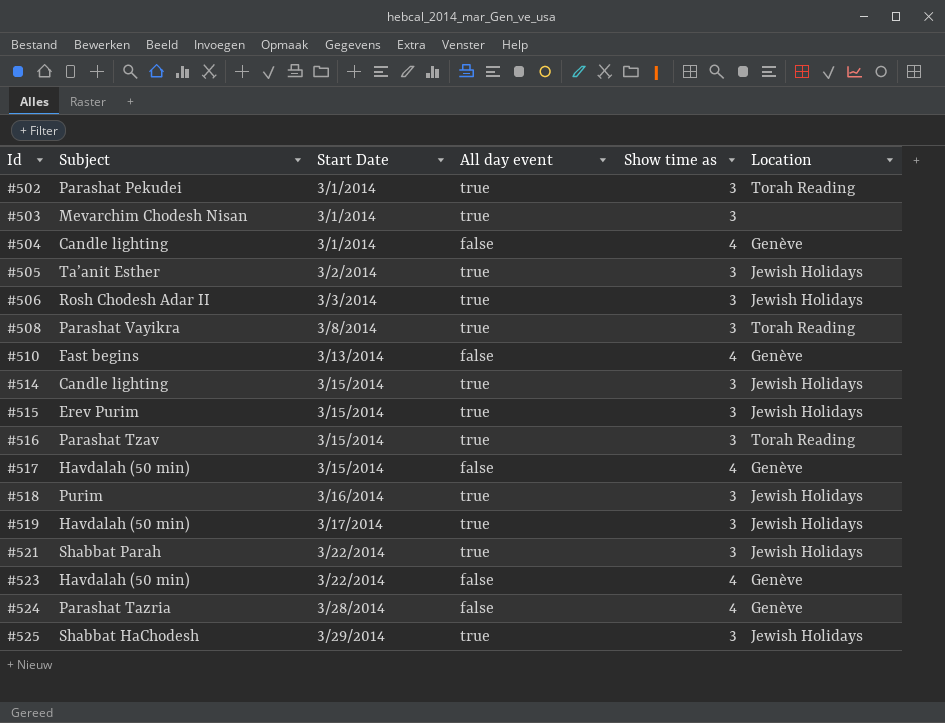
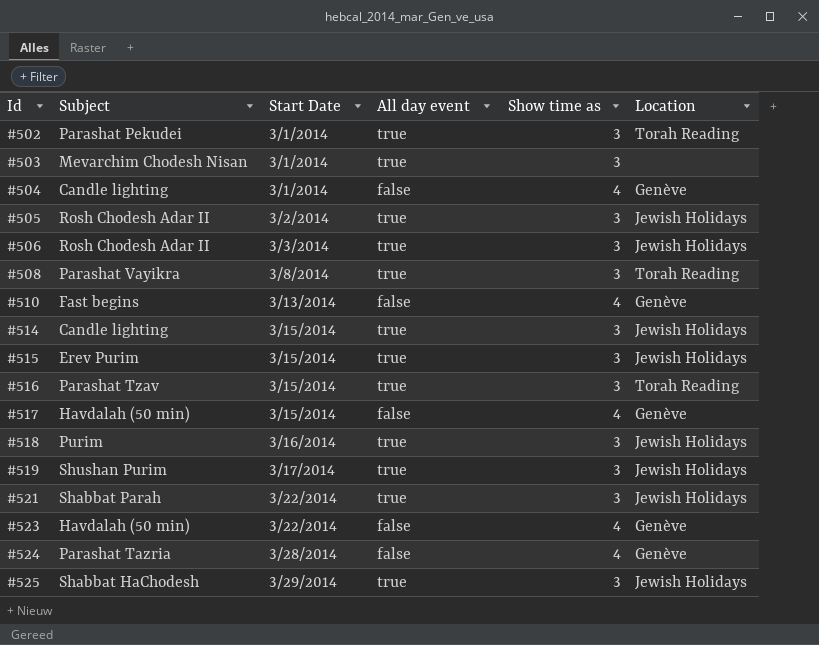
#505 | Subject: Ta’anit Esther -> Rosh Chodesh Adar II
#519 | Subject: Havdalah (50 min) -> Shushan Purim

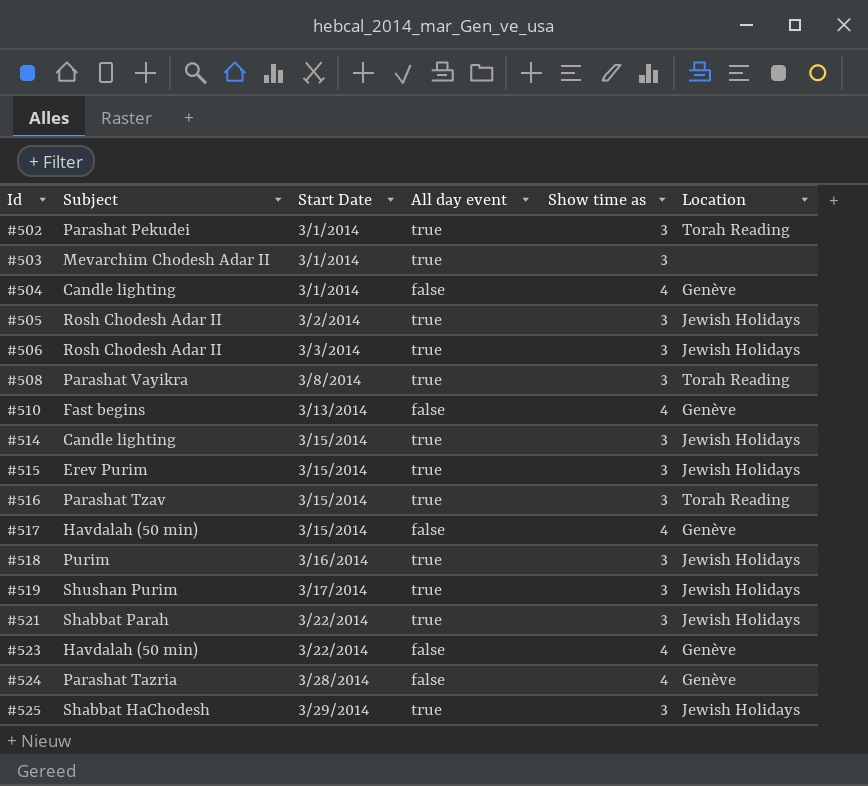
#503 | Subject: Mevarchim Chodesh Nisan -> Mevarchim Chodesh Adar II

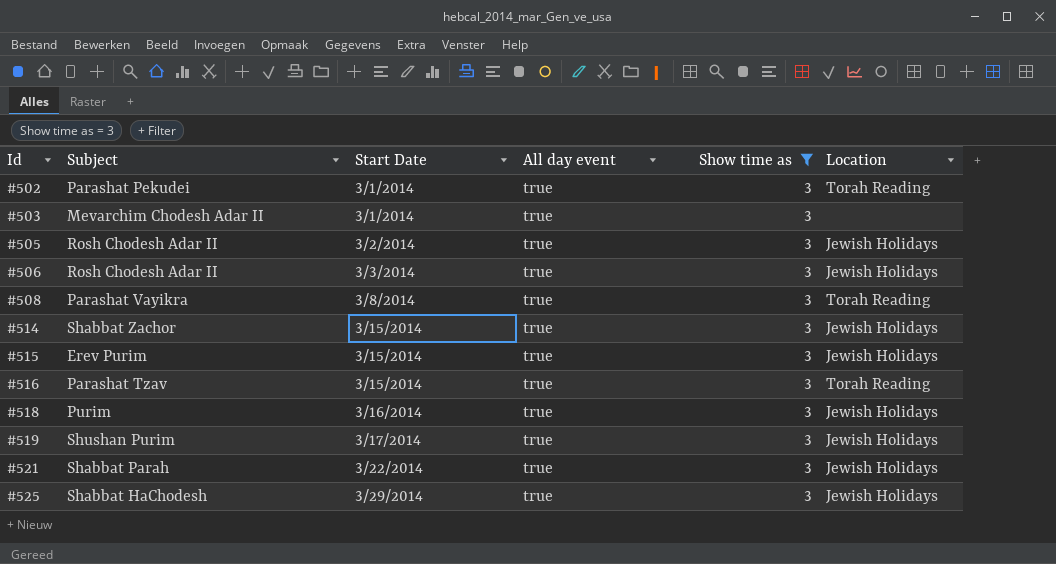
filter: none -> Show time as = 3
#514 | Subject: Candle lighting -> Shabbat Zachor

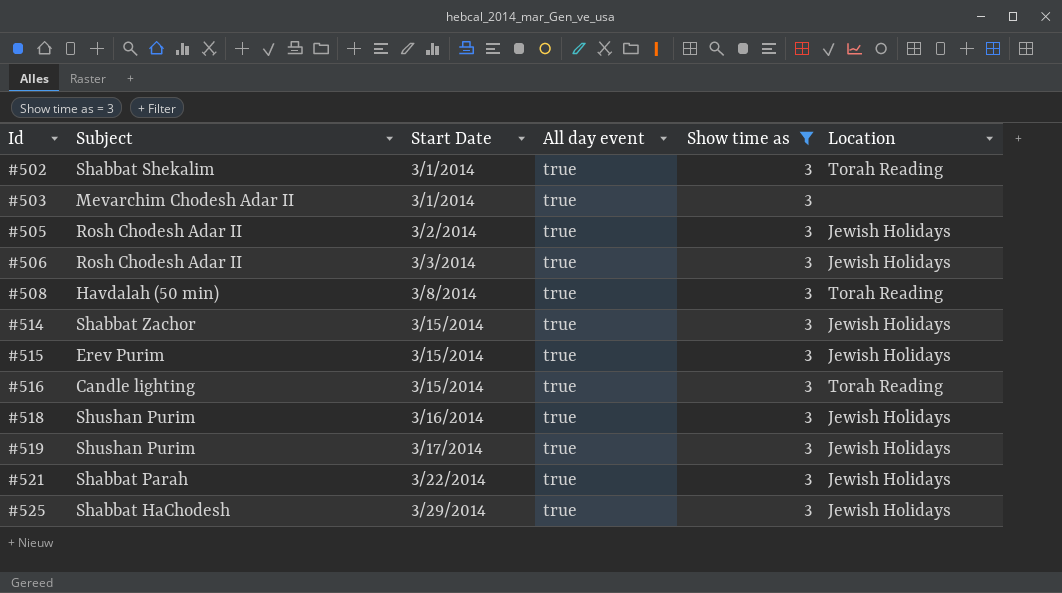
#502 | Subject: Parashat Pekudei -> Shabbat Shekalim
#508 | Subject: Parashat Vayikra -> Havdalah (50 min)
#516 | Subject: Parashat Tzav -> Candle lighting
#518 | Subject: Purim -> Shushan Purim

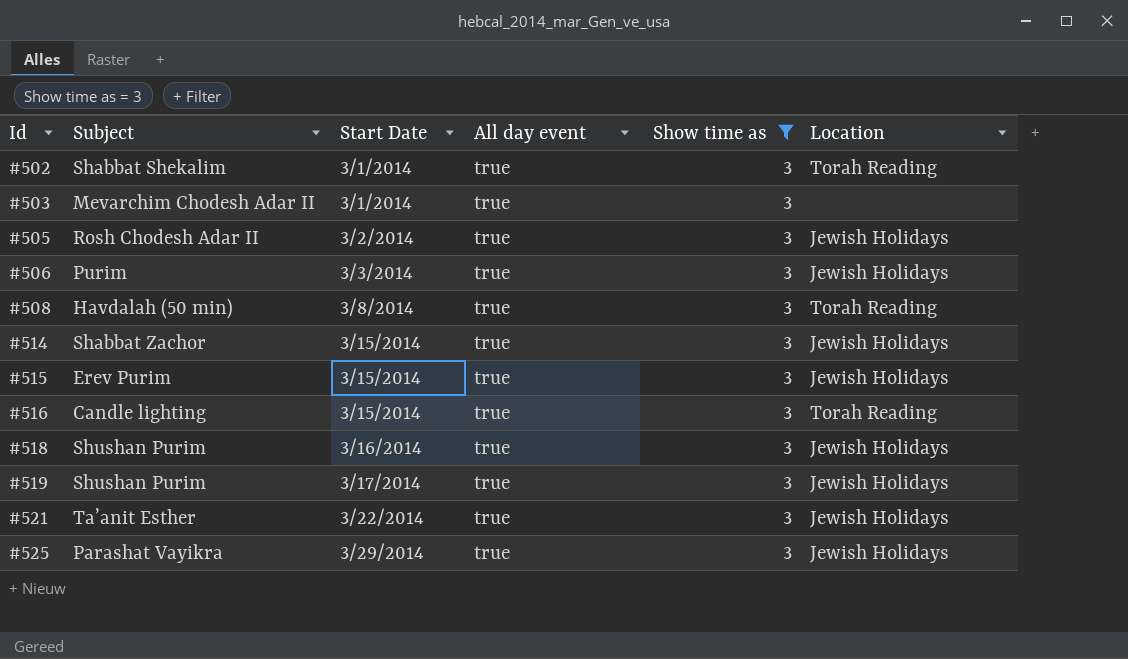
#506 | Subject: Rosh Chodesh Adar II -> Purim
#521 | Subject: Shabbat Parah -> Ta’anit Esther
#525 | Subject: Shabbat HaChodesh -> Parashat Vayikra

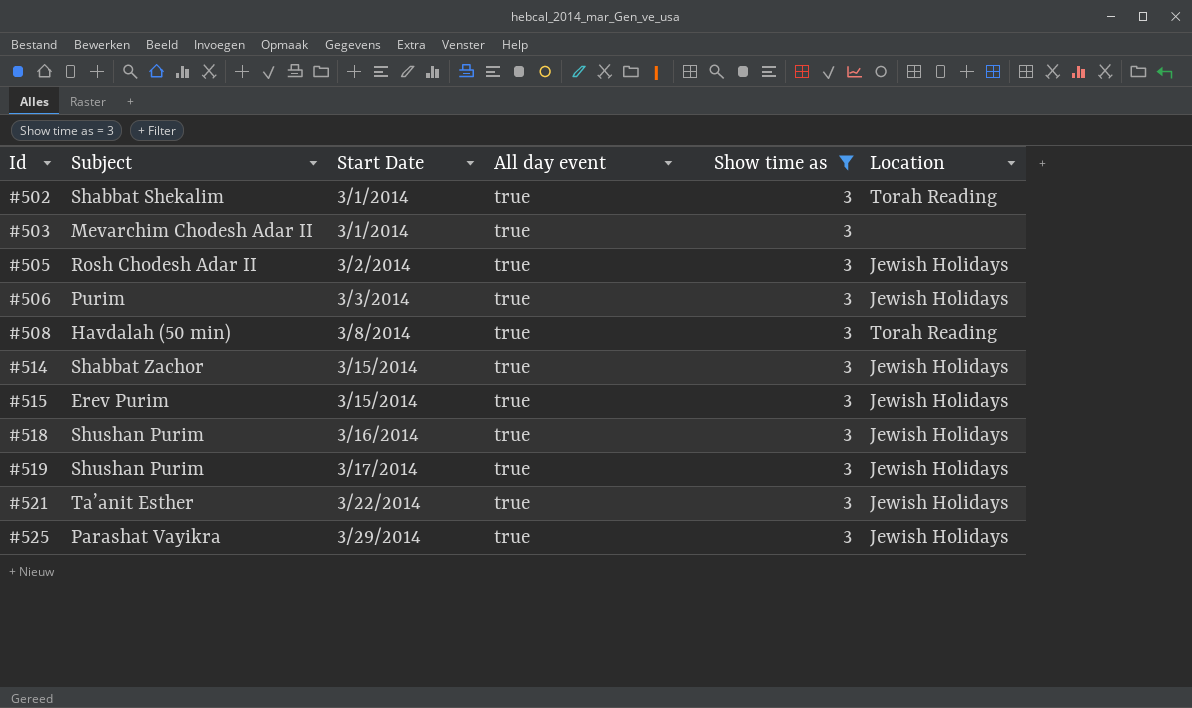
row #516: Candle lighting | 3/15/2014 | true | 3 | Torah Reading -> none

